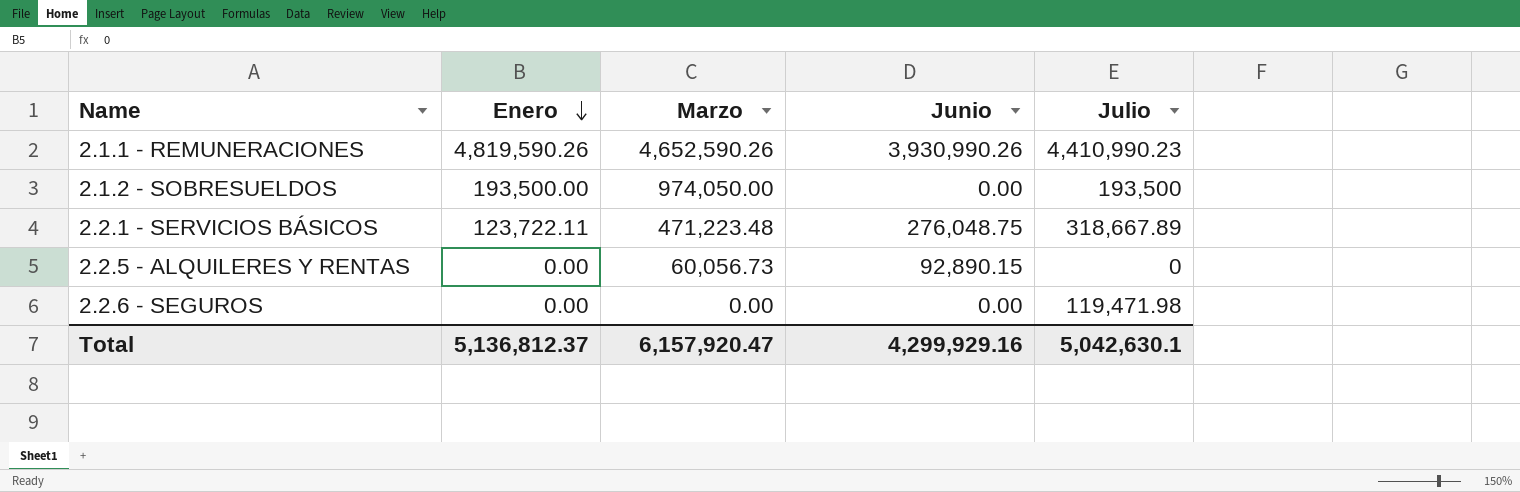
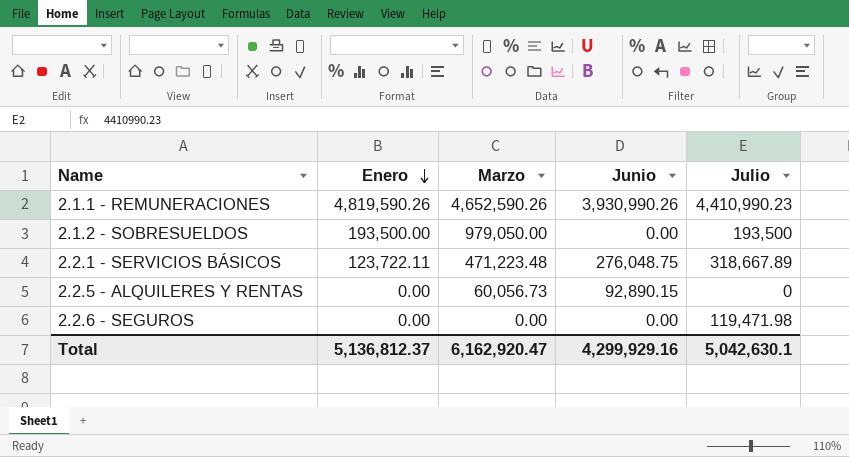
2.1.2 - SOBRESUELDOS | Marzo: 974,050.00 -> 979,050.00
Total | Marzo: 6,157,920.47 -> 6,162,920.47

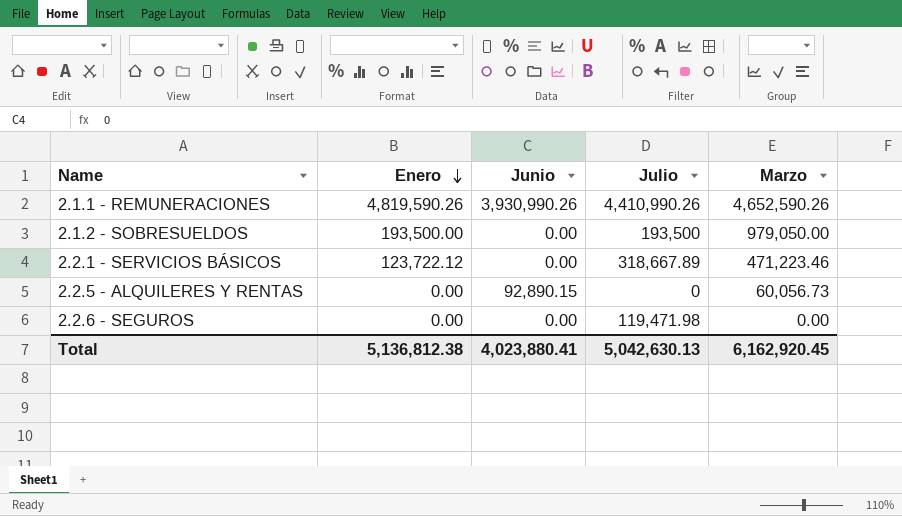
column Marzo | position: 3 -> 5
2.1.1 - REMUNERACIONES | Julio: 4,410,990.23 -> 4,410,990.26
2.2.1 - SERVICIOS BÁSICOS | Enero: 123,722.11 -> 123,722.12
2.2.1 - SERVICIOS BÁSICOS | Junio: 276,048.75 -> 0.00
2.2.1 - SERVICIOS BÁSICOS | Marzo: 471,223.48 -> 471,223.46
Total | Enero: 5,136,812.37 -> 5,136,812.38
Total | Junio: 4,299,929.16 -> 4,023,880.41
Total | Julio: 5,042,630.1 -> 5,042,630.13
Total | Marzo: 6,162,920.47 -> 6,162,920.45

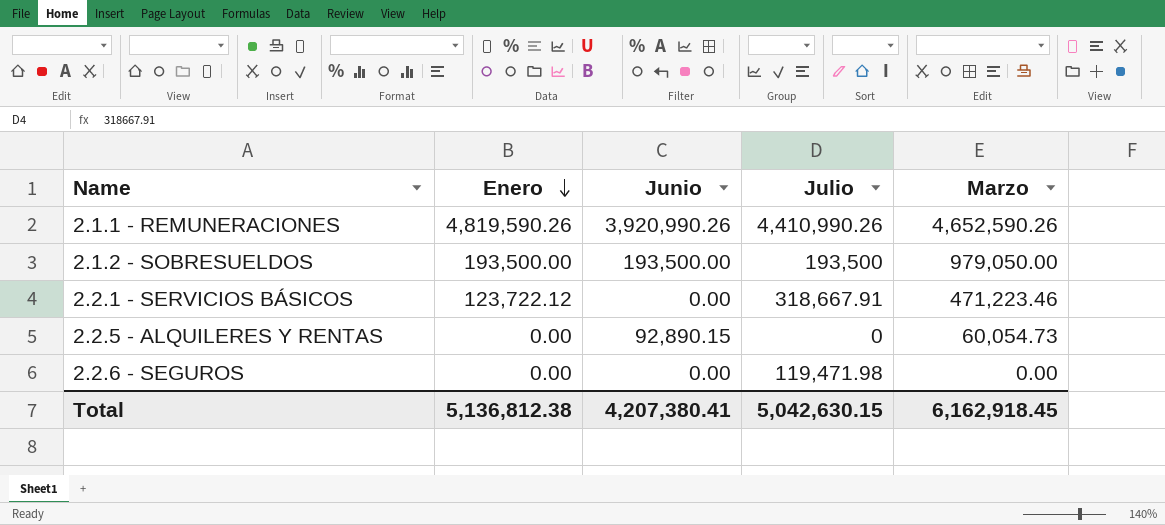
2.1.1 - REMUNERACIONES | Junio: 3,930,990.26 -> 3,920,990.26
2.1.2 - SOBRESUELDOS | Junio: 0.00 -> 193,500.00
2.2.1 - SERVICIOS BÁSICOS | Julio: 318,667.89 -> 318,667.91
2.2.5 - ALQUILERES Y RENTAS | Marzo: 60,056.73 -> 60,054.73
Total | Junio: 4,023,880.41 -> 4,207,380.41
Total | Julio: 5,042,630.13 -> 5,042,630.15
Total | Marzo: 6,162,920.45 -> 6,162,918.45

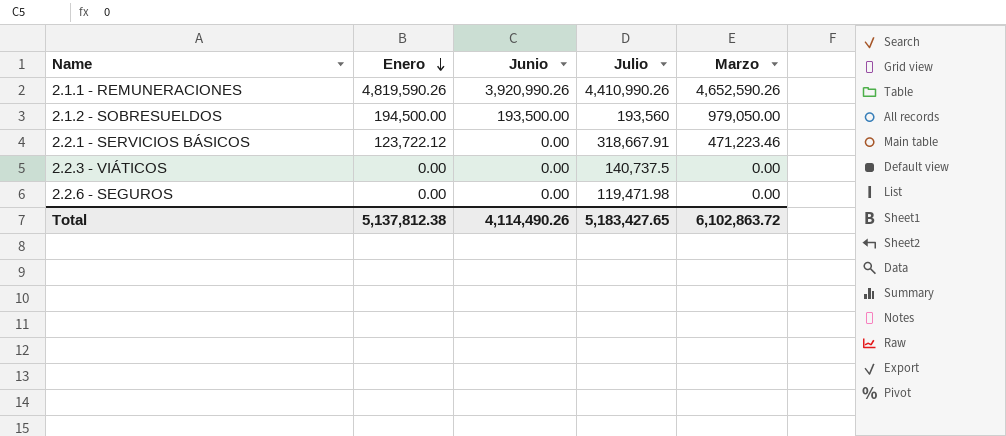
row 2.2.5 - ALQUILERES Y RENTAS: 0.00 | 92,890.15 | 0 | 60,054.73 -> none
2.1.2 - SOBRESUELDOS | Enero: 193,500.00 -> 194,500.00
2.1.2 - SOBRESUELDOS | Julio: 193,500 -> 193,560
row 2.2.3 - VIÁTICOS: none -> 0.00 | 0.00 | 140,737.5 | 0.00
Total | Enero: 5,136,812.38 -> 5,137,812.38
Total | Junio: 4,207,380.41 -> 4,114,490.26
Total | Julio: 5,042,630.15 -> 5,183,427.65
Total | Marzo: 6,162,918.45 -> 6,102,863.72

